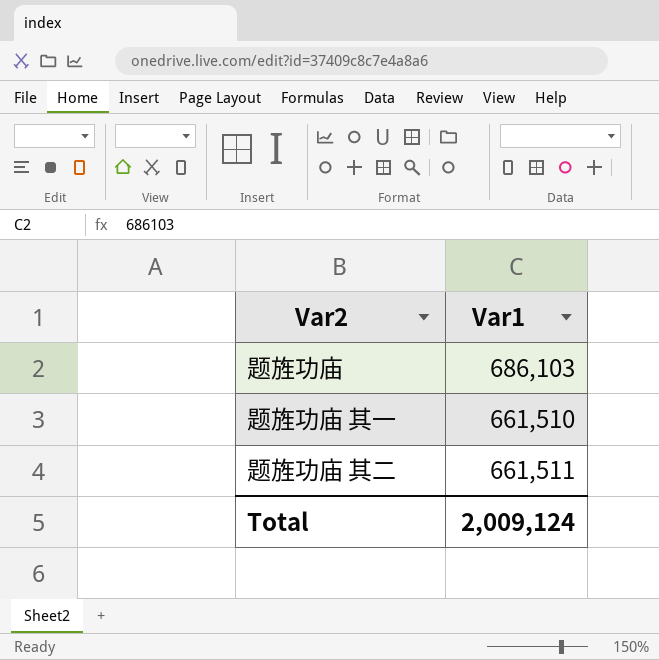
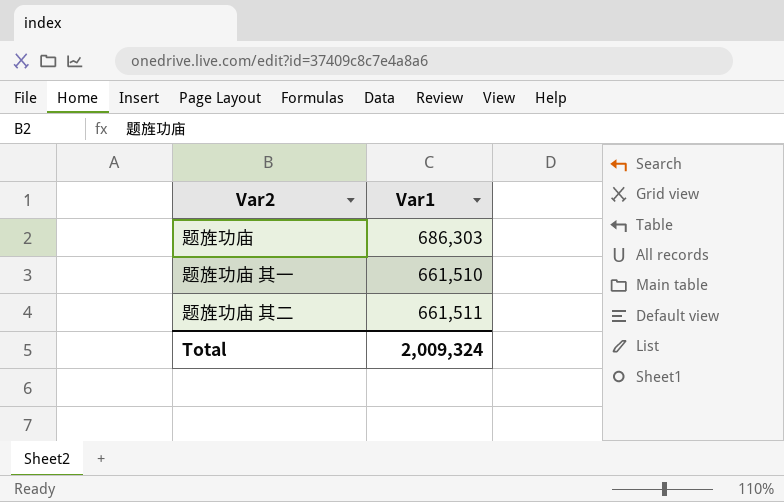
题旌功庙 | Var1: 686,103 -> 686,303
Total | Var1: 2,009,124 -> 2,009,324

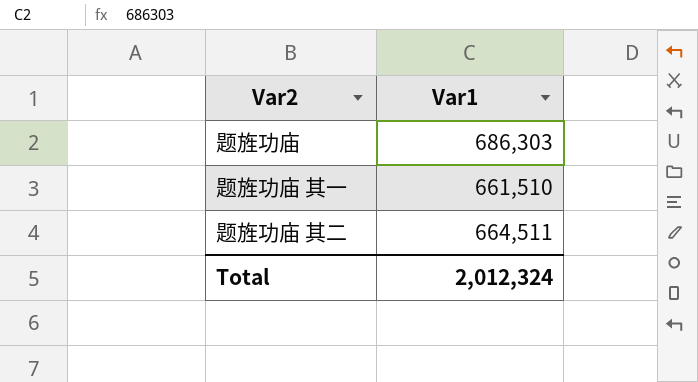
题旌功庙 其二 | Var1: 661,511 -> 664,511
Total | Var1: 2,009,324 -> 2,012,324

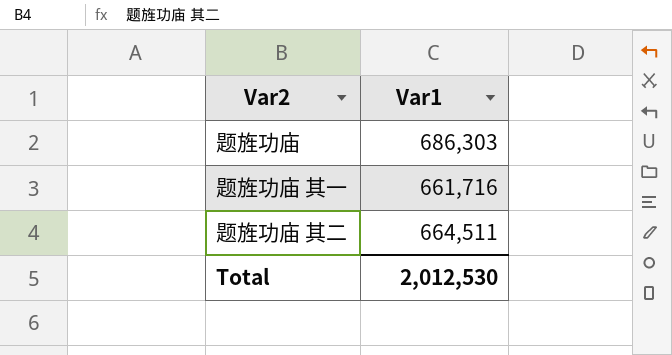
题旌功庙 其一 | Var1: 661,510 -> 661,716
Total | Var1: 2,012,324 -> 2,012,530

